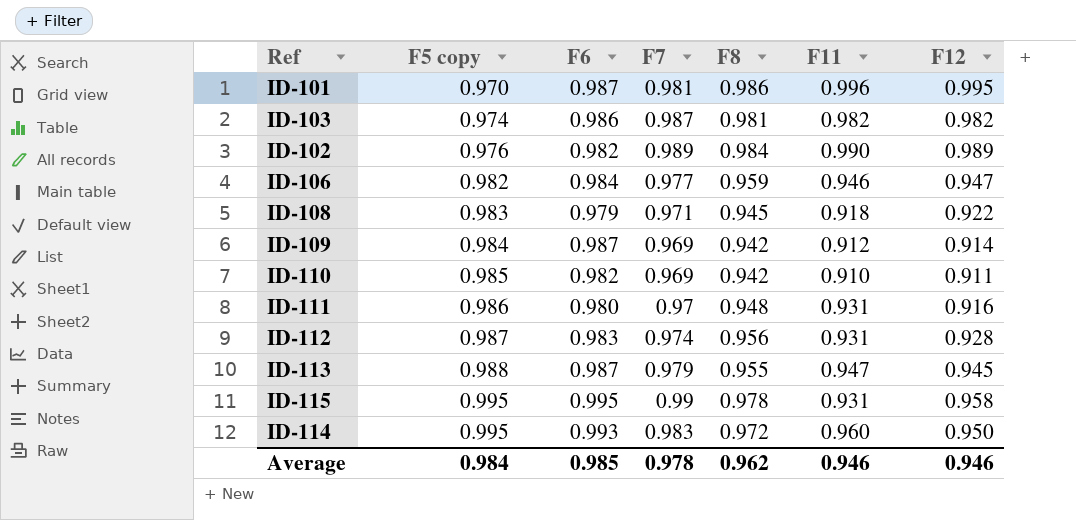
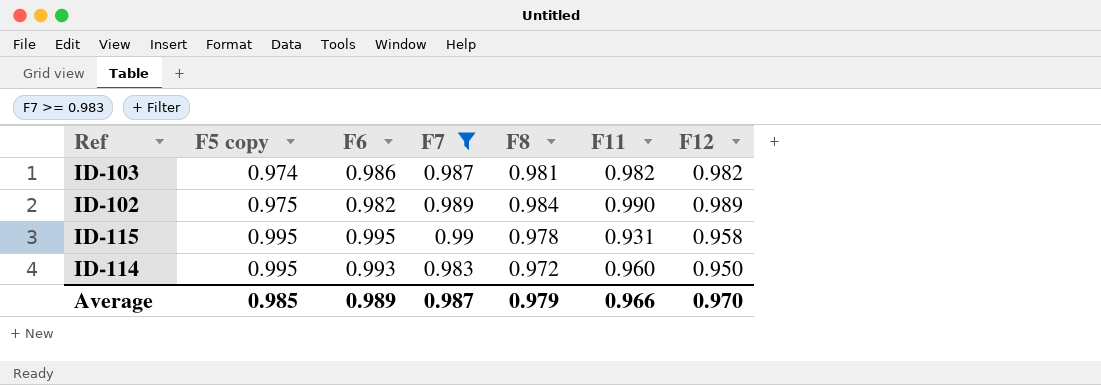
filter: none -> F7 >= 0.983
ID-102 | F5 copy: 0.976 -> 0.975
Average | F5 copy: 0.984 -> 0.985
Average | F6: 0.985 -> 0.989
Average | F7: 0.978 -> 0.987
Average | F8: 0.962 -> 0.979
Average | F11: 0.946 -> 0.966
Average | F12: 0.946 -> 0.970

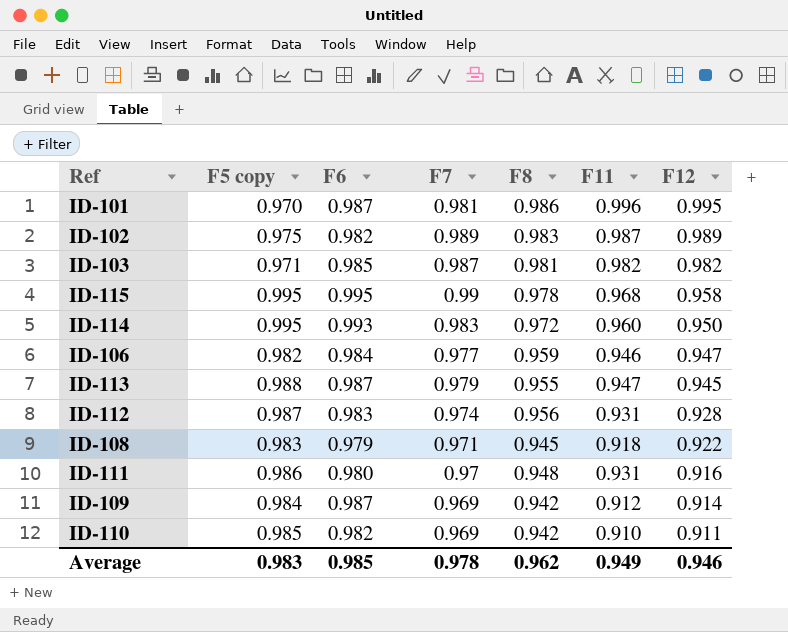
filter: F7 >= 0.983 -> none
row order: F5 copy ascending -> F12 descending
ID-102 | F8: 0.984 -> 0.983
ID-102 | F11: 0.990 -> 0.987
ID-103 | F5 copy: 0.974 -> 0.971
ID-103 | F6: 0.986 -> 0.985
ID-115 | F11: 0.931 -> 0.968
Average | F5 copy: 0.985 -> 0.983
Average | F6: 0.989 -> 0.985
Average | F7: 0.987 -> 0.978
Average | F8: 0.979 -> 0.962
Average | F11: 0.966 -> 0.949
Average | F12: 0.970 -> 0.946

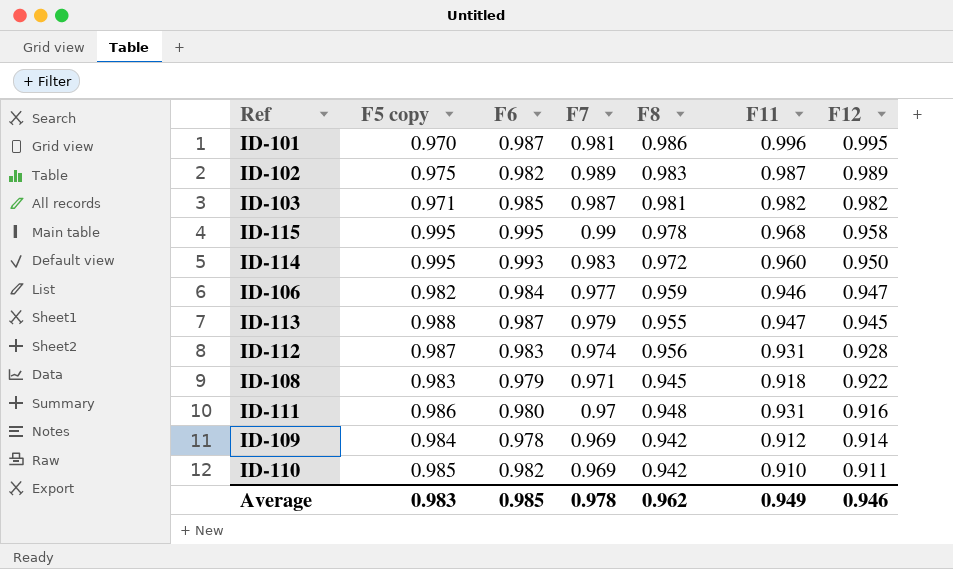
ID-109 | F6: 0.987 -> 0.978

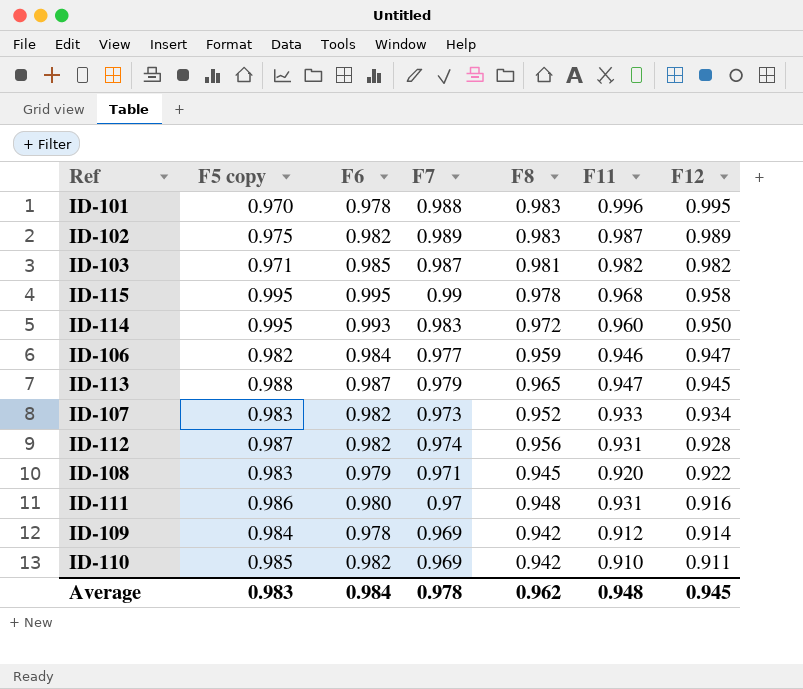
ID-101 | F6: 0.987 -> 0.978
ID-101 | F7: 0.981 -> 0.988
ID-101 | F8: 0.986 -> 0.983
ID-113 | F8: 0.955 -> 0.965
row ID-107: none -> 0.983 | 0.982 | 0.973 | 0.952 | 0.933 | 0.934
ID-112 | F6: 0.983 -> 0.982
ID-108 | F11: 0.918 -> 0.920
Average | F6: 0.985 -> 0.984
Average | F11: 0.949 -> 0.948
Average | F12: 0.946 -> 0.945

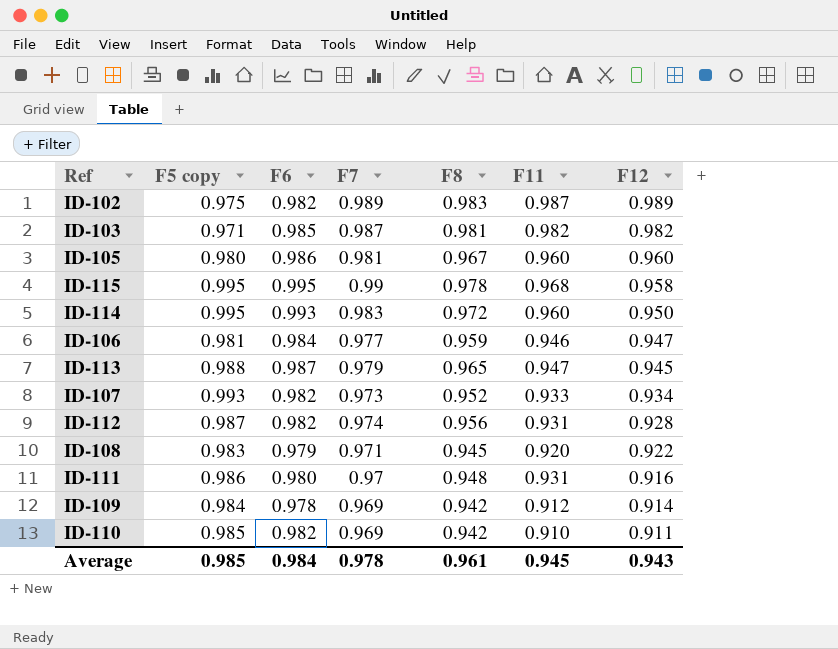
row ID-101: 0.970 | 0.978 | 0.988 | 0.983 | 0.996 | 0.995 -> none
row ID-105: none -> 0.980 | 0.986 | 0.981 | 0.967 | 0.960 | 0.960
ID-106 | F5 copy: 0.982 -> 0.981
ID-107 | F5 copy: 0.983 -> 0.993
Average | F5 copy: 0.983 -> 0.985
Average | F8: 0.962 -> 0.961
Average | F11: 0.948 -> 0.945
Average | F12: 0.945 -> 0.943

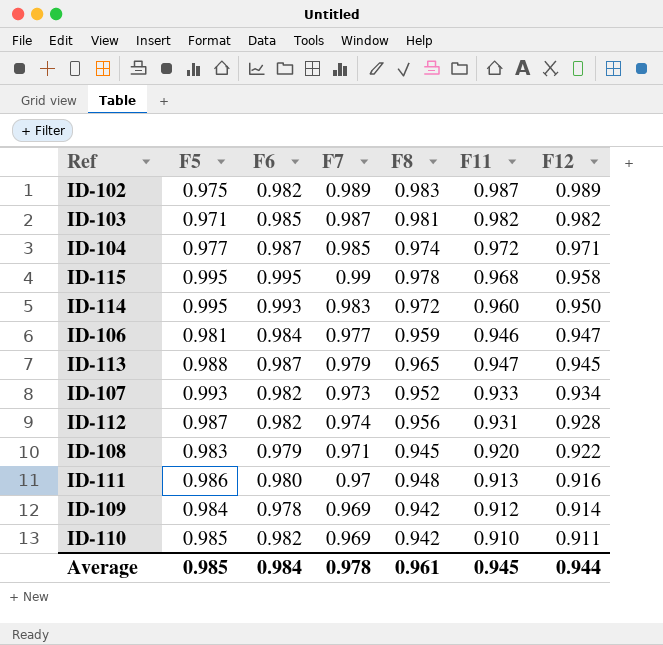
column name: F5 copy -> F5
row ID-105: 0.980 | 0.986 | 0.981 | 0.967 | 0.960 | 0.960 -> none
row ID-104: none -> 0.977 | 0.987 | 0.985 | 0.974 | 0.972 | 0.971
ID-111 | F11: 0.931 -> 0.913
Average | F12: 0.943 -> 0.944

